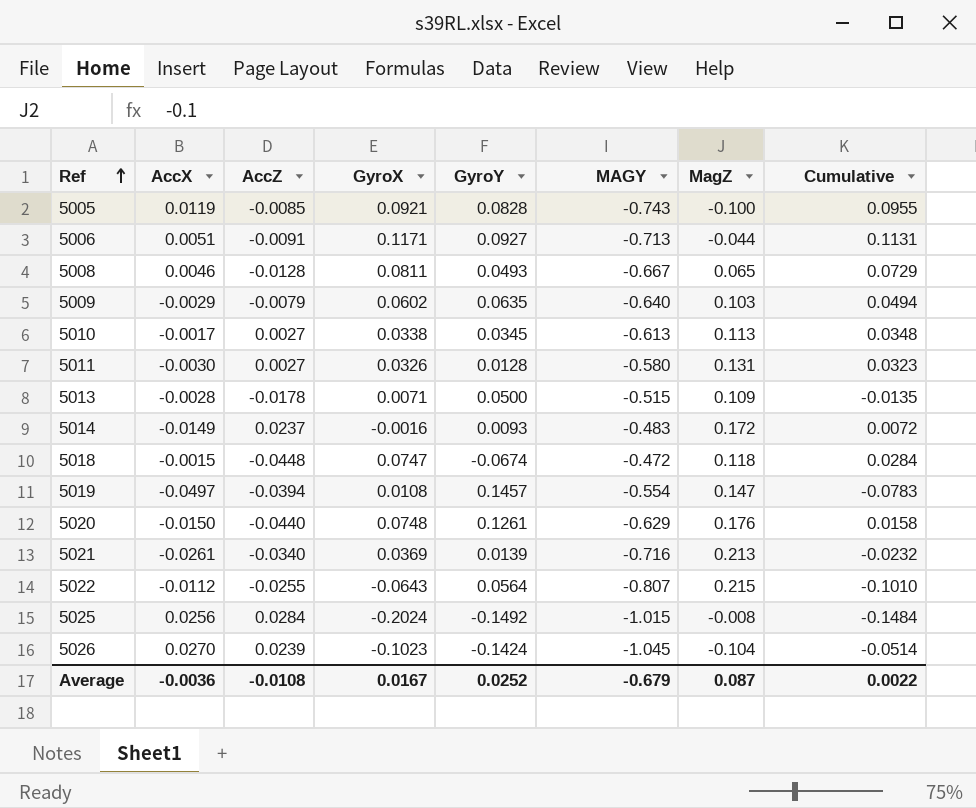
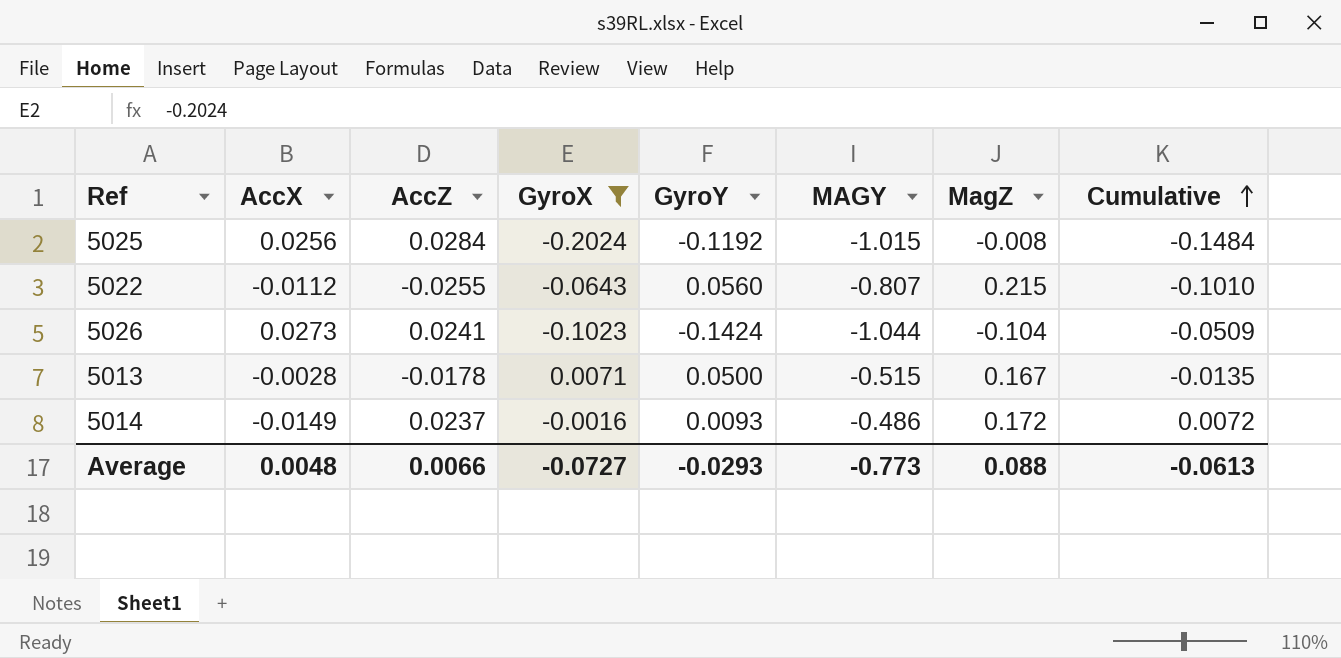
filter: none -> GyroX <= 0.0071
row order: Ref ascending -> Cumulative ascending
5025 | GyroY: -0.1492 -> -0.1192
5022 | GyroY: 0.0564 -> 0.0560
5026 | AccX: 0.0270 -> 0.0273
5026 | AccZ: 0.0239 -> 0.0241
5026 | MAGY: -1.045 -> -1.044
5026 | Cumulative: -0.0514 -> -0.0509
5013 | MagZ: 0.109 -> 0.167
5014 | MAGY: -0.483 -> -0.486
Average | AccX: -0.0036 -> 0.0048
Average | AccZ: -0.0108 -> 0.0066
Average | GyroX: 0.0167 -> -0.0727
Average | GyroY: 0.0252 -> -0.0293
Average | MAGY: -0.679 -> -0.773
Average | MagZ: 0.087 -> 0.088
Average | Cumulative: 0.0022 -> -0.0613

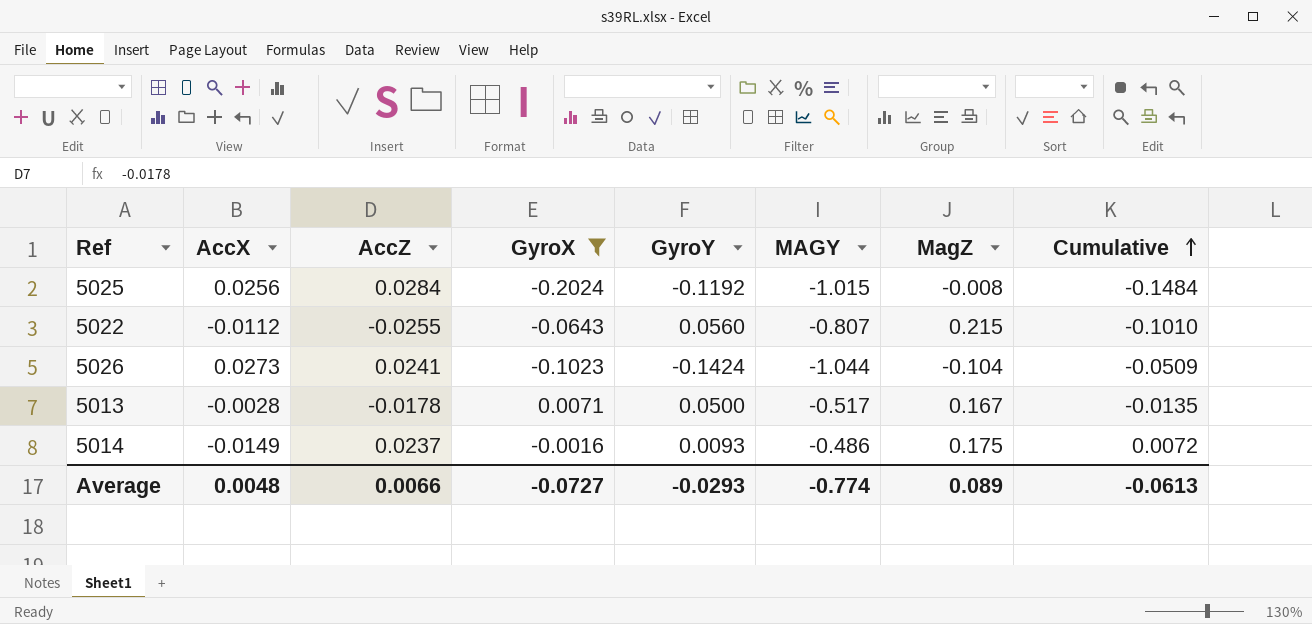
5013 | MAGY: -0.515 -> -0.517
5014 | MagZ: 0.172 -> 0.175
Average | MAGY: -0.773 -> -0.774
Average | MagZ: 0.088 -> 0.089

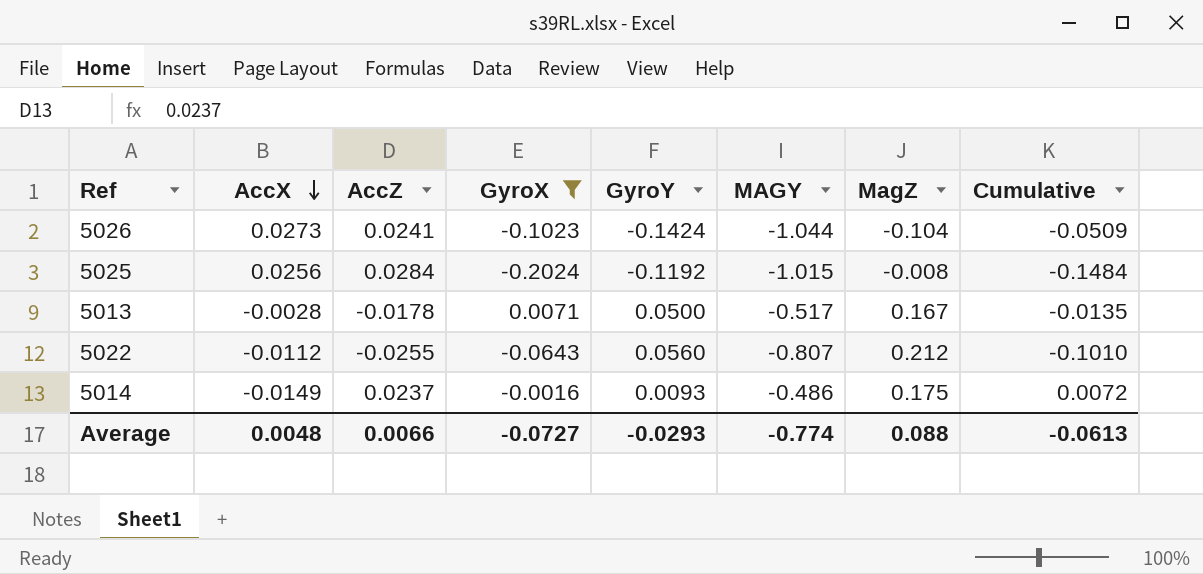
row order: Cumulative ascending -> AccX descending
5022 | MagZ: 0.215 -> 0.212
Average | MagZ: 0.089 -> 0.088

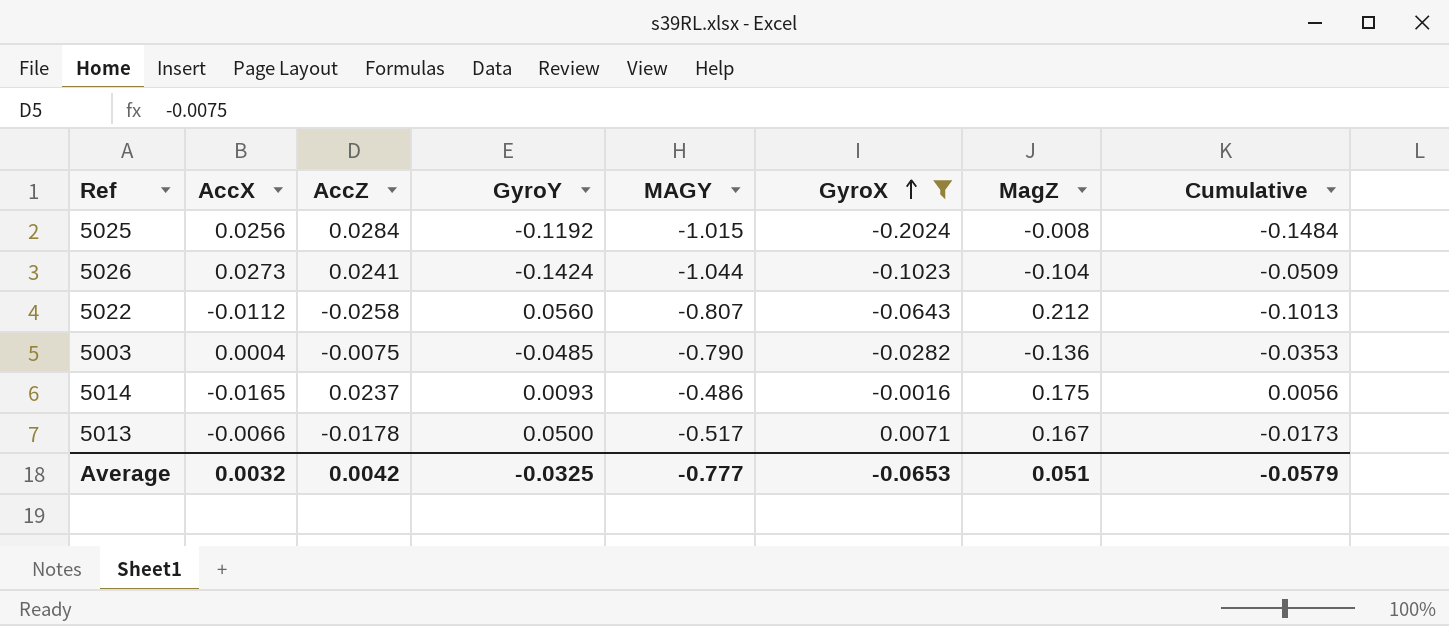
row order: AccX descending -> GyroX ascending
column GyroX | position: 4 -> 6
5022 | AccZ: -0.0255 -> -0.0258
5022 | Cumulative: -0.1010 -> -0.1013
row 5003: none -> 0.0004 | -0.0075 | -0.0485 | -0.790 | -0.0282 | -0.136 | -0.0353
5014 | AccX: -0.0149 -> -0.0165
5014 | Cumulative: 0.0072 -> 0.0056
5013 | AccX: -0.0028 -> -0.0066
5013 | Cumulative: -0.0135 -> -0.0173
Average | AccX: 0.0048 -> 0.0032
Average | AccZ: 0.0066 -> 0.0042
Average | GyroY: -0.0293 -> -0.0325
Average | MAGY: -0.774 -> -0.777
Average | GyroX: -0.0727 -> -0.0653
Average | MagZ: 0.088 -> 0.051
Average | Cumulative: -0.0613 -> -0.0579

